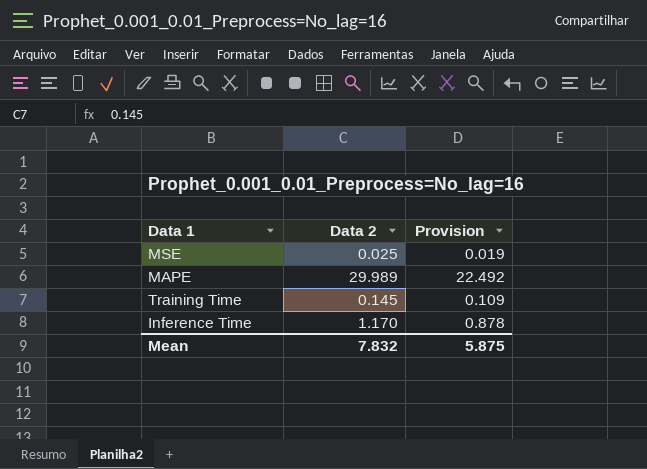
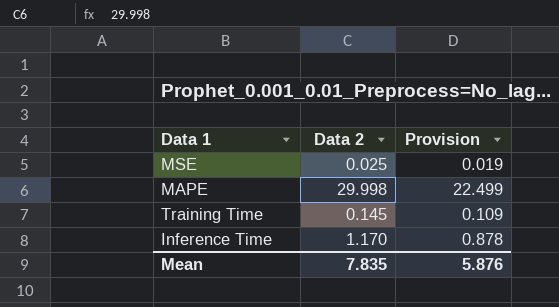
MAPE | Data 2: 29.989 -> 29.998
MAPE | Provision: 22.492 -> 22.499
Mean | Data 2: 7.832 -> 7.835
Mean | Provision: 5.875 -> 5.876

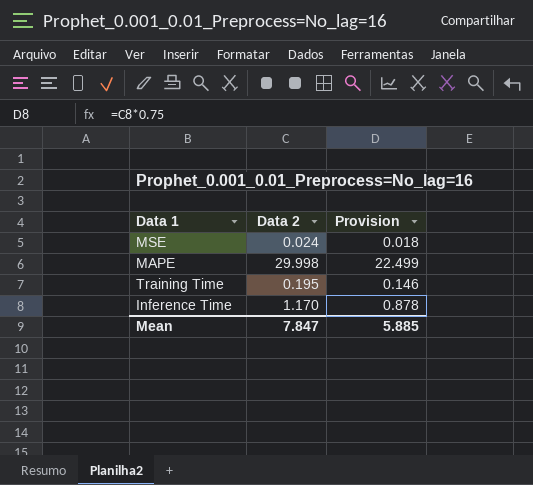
MSE | Data 2: 0.025 -> 0.024
MSE | Provision: 0.019 -> 0.018
Training Time | Data 2: 0.145 -> 0.195
Training Time | Provision: 0.109 -> 0.146
Mean | Data 2: 7.835 -> 7.847
Mean | Provision: 5.876 -> 5.885

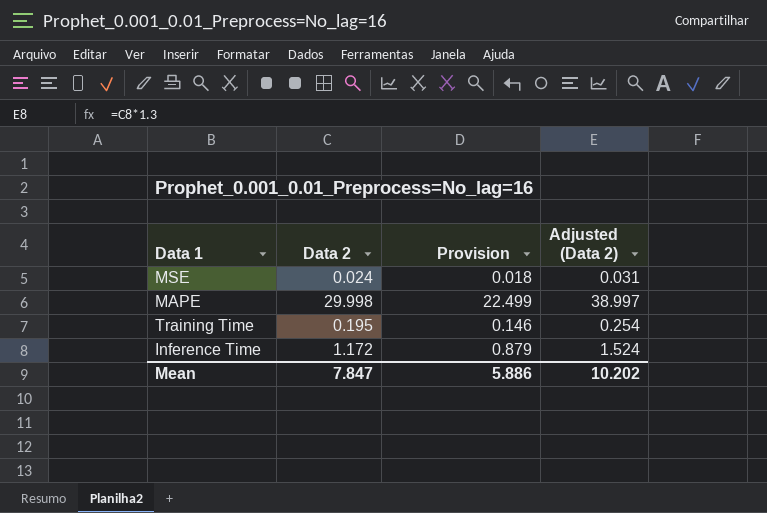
column Adjusted (Data 2) | formula: none -> [Data 2] * 1.3
Inference Time | Data 2: 1.170 -> 1.172
Inference Time | Provision: 0.878 -> 0.879
Mean | Provision: 5.885 -> 5.886

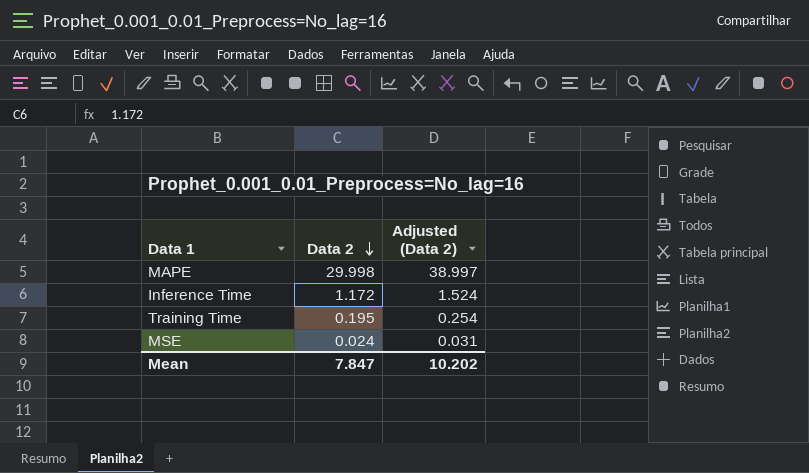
row order: none -> Data 2 descending
column Provision | formula: [Data 2] * 0.75 -> none

